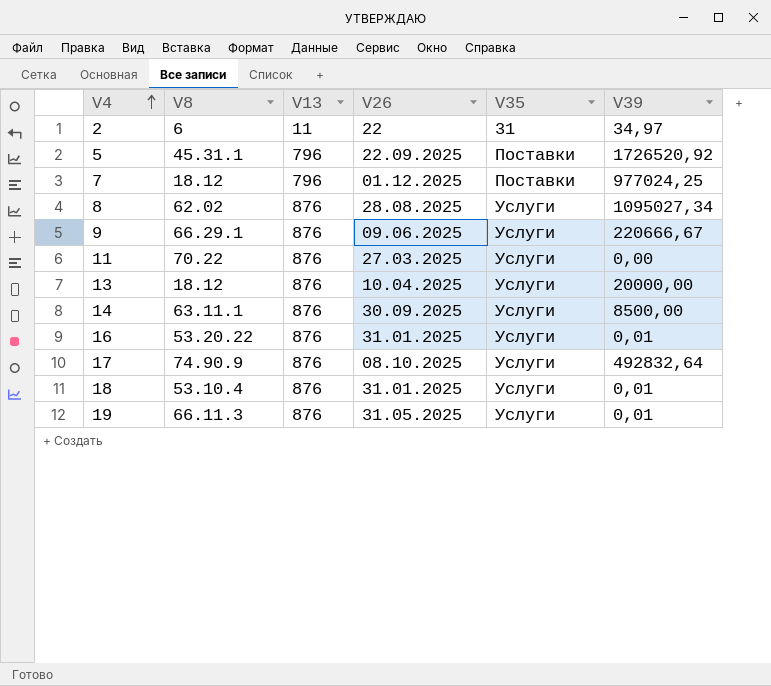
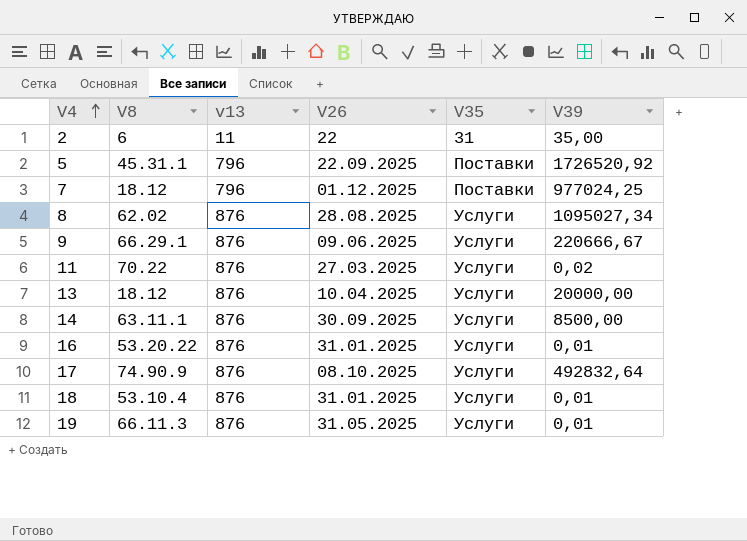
column name: V13 -> v13
2 | V39: 34,97 -> 35,00
11 | V39: 0,00 -> 0,02

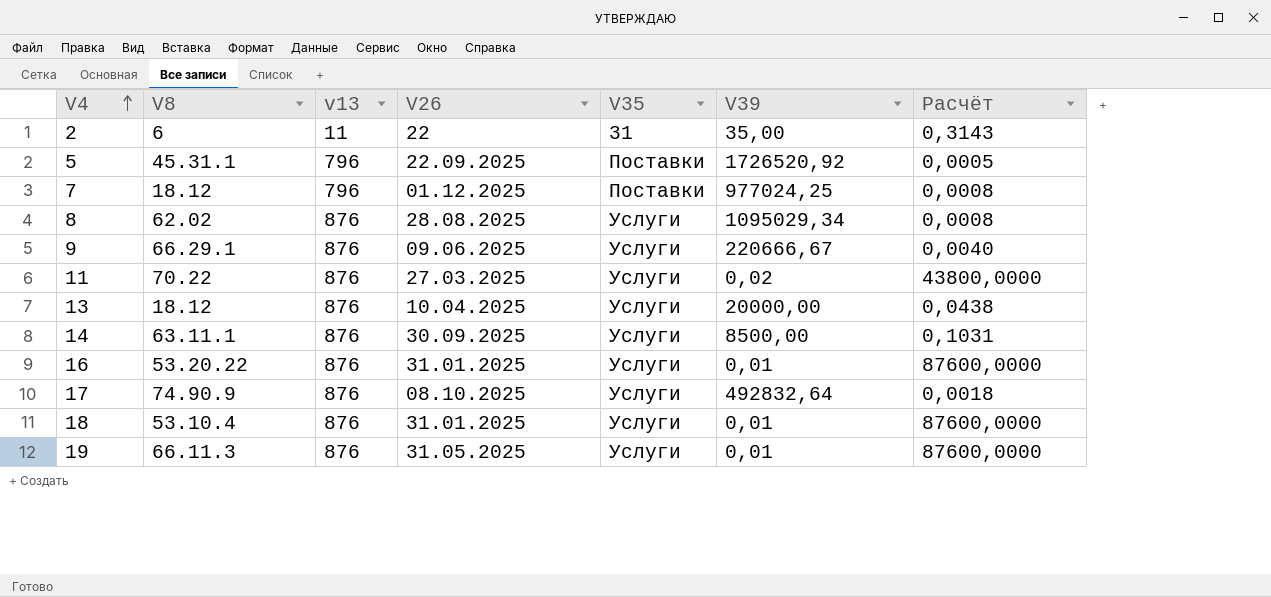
column Расчёт | formula: none -> [v13] / [V39]
8 | V39: 1095027,34 -> 1095029,34

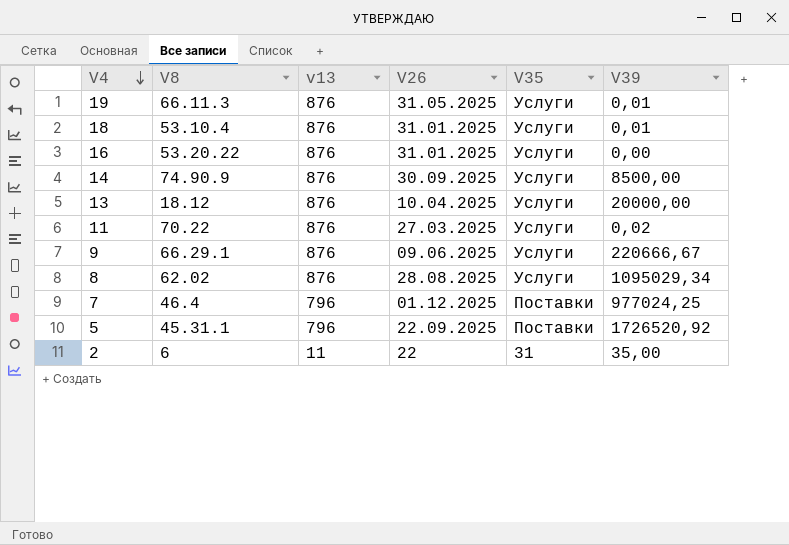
row order: V4 ascending -> V4 descending
column Расчёт | formula: [v13] / [V39] -> none
row 17: 74.90.9 | 876 | 08.10.2025 | Услуги | 492832,64 | 0,0018 -> none
16 | V39: 0,01 -> 0,00
14 | V8: 63.11.1 -> 74.90.9
7 | V8: 18.12 -> 46.4

